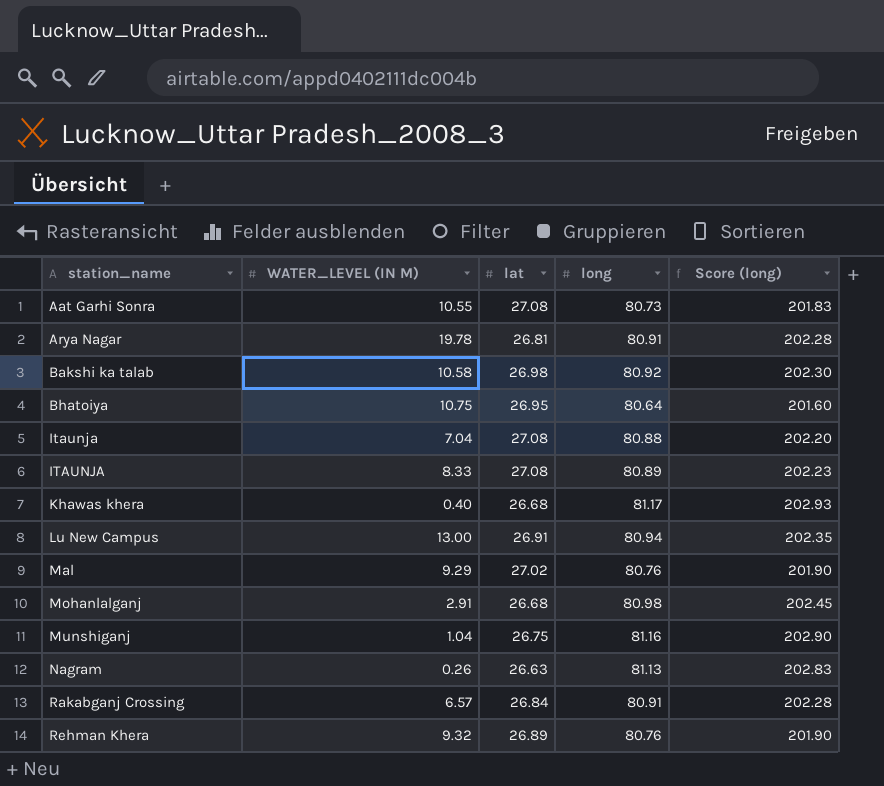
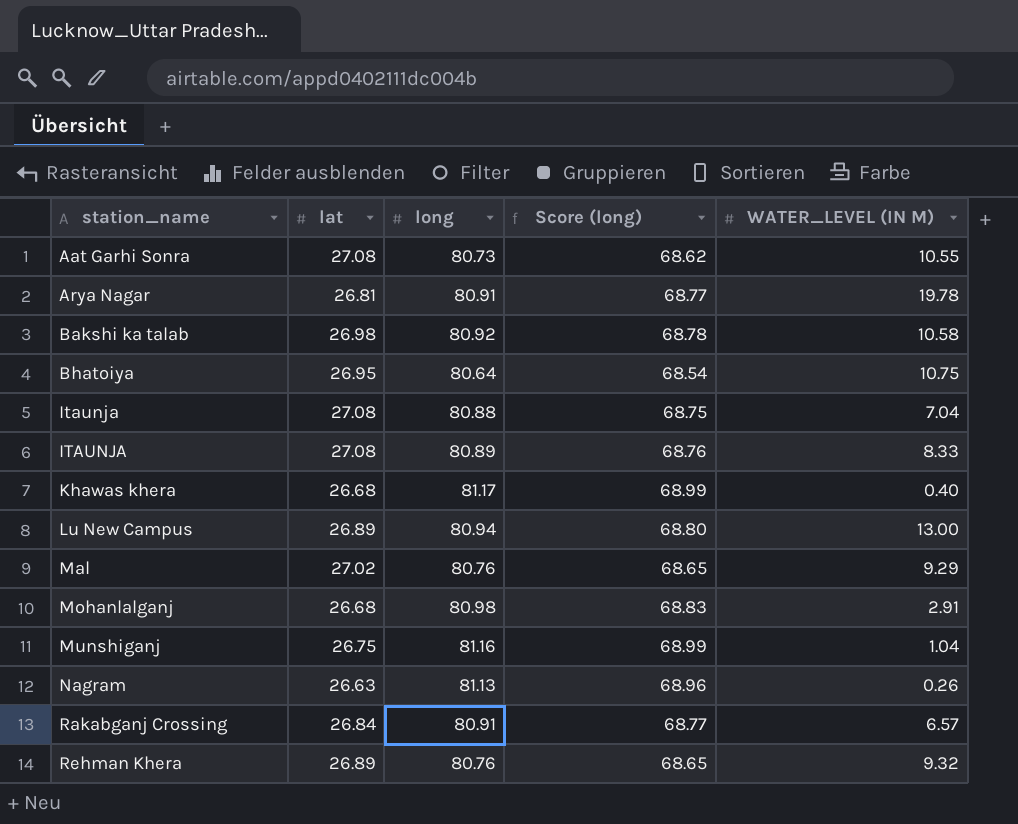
column Score (long) | formula: [long] * 2.5 -> [long] * 0.85
column WATER_LEVEL (IN M) | position: 2 -> 5
Lu New Campus | lat: 26.91 -> 26.89

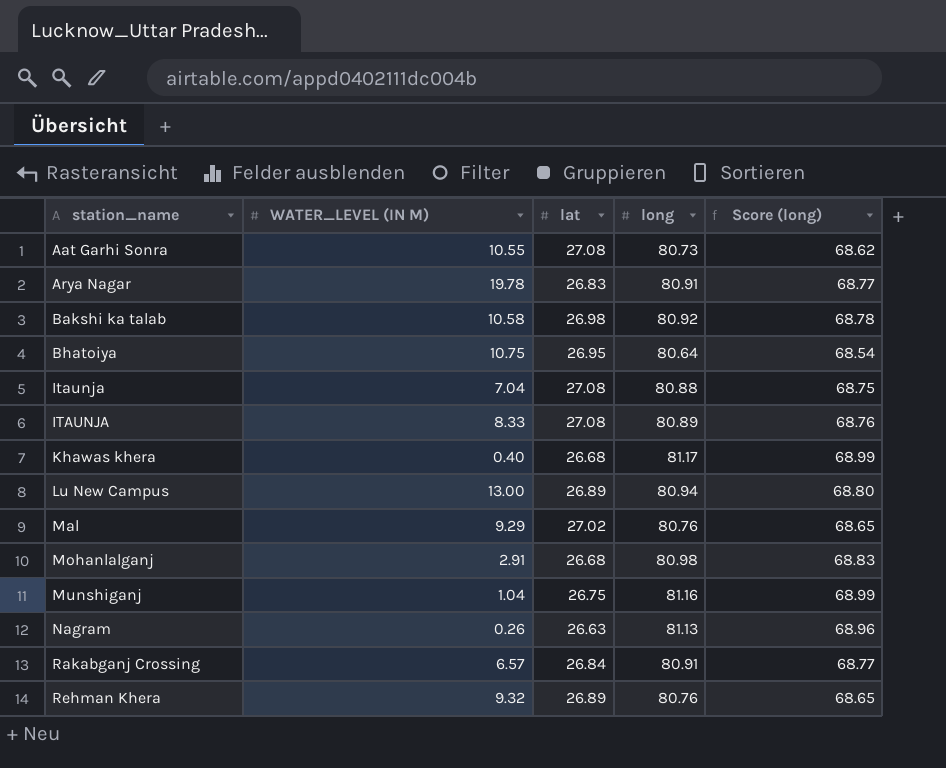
column WATER_LEVEL (IN M) | position: 5 -> 2
Arya Nagar | lat: 26.81 -> 26.83

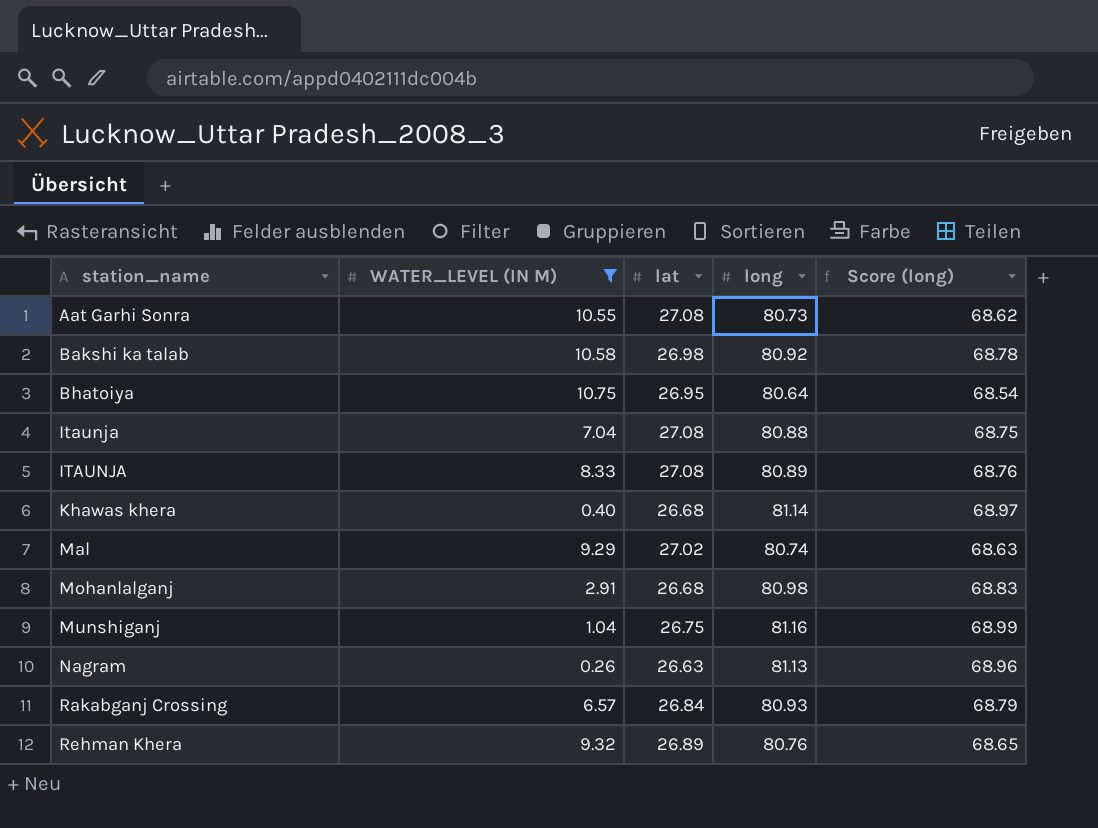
filter: none -> WATER_LEVEL (IN M) <= 10.75
Khawas khera | long: 81.17 -> 81.14
Khawas khera | Score (long): 68.99 -> 68.97
Mal | long: 80.76 -> 80.74
Mal | Score (long): 68.65 -> 68.63
Rakabganj Crossing | long: 80.91 -> 80.93
Rakabganj Crossing | Score (long): 68.77 -> 68.79

